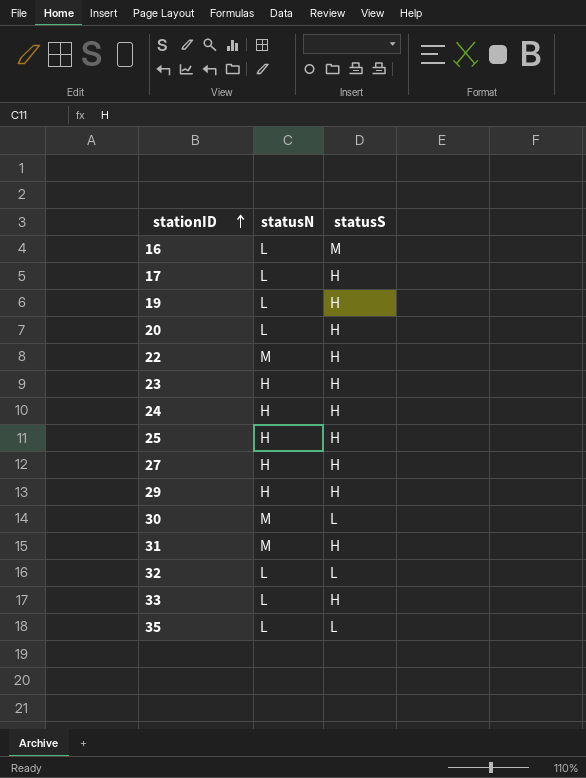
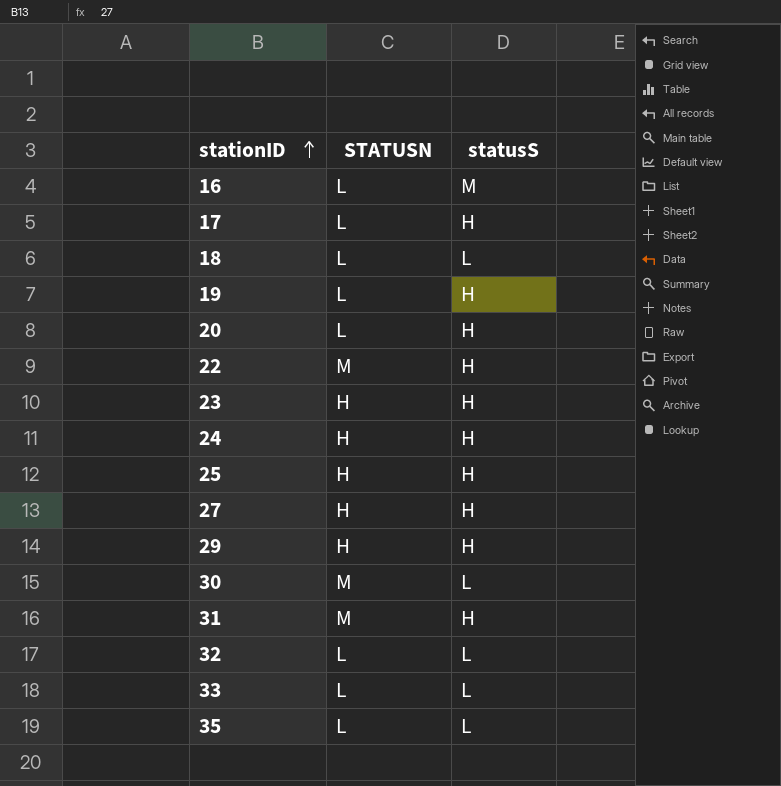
column name: statusN -> STATUSN
row 18: none -> L | L
33 | statusS: H -> L

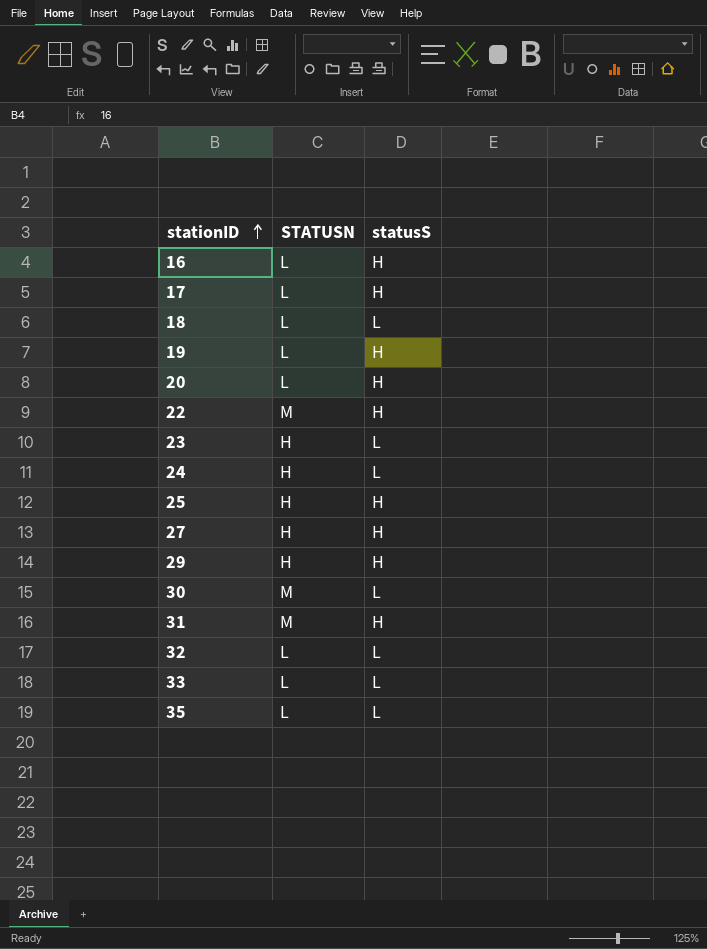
16 | statusS: M -> H
23 | statusS: H -> L
24 | statusS: H -> L

